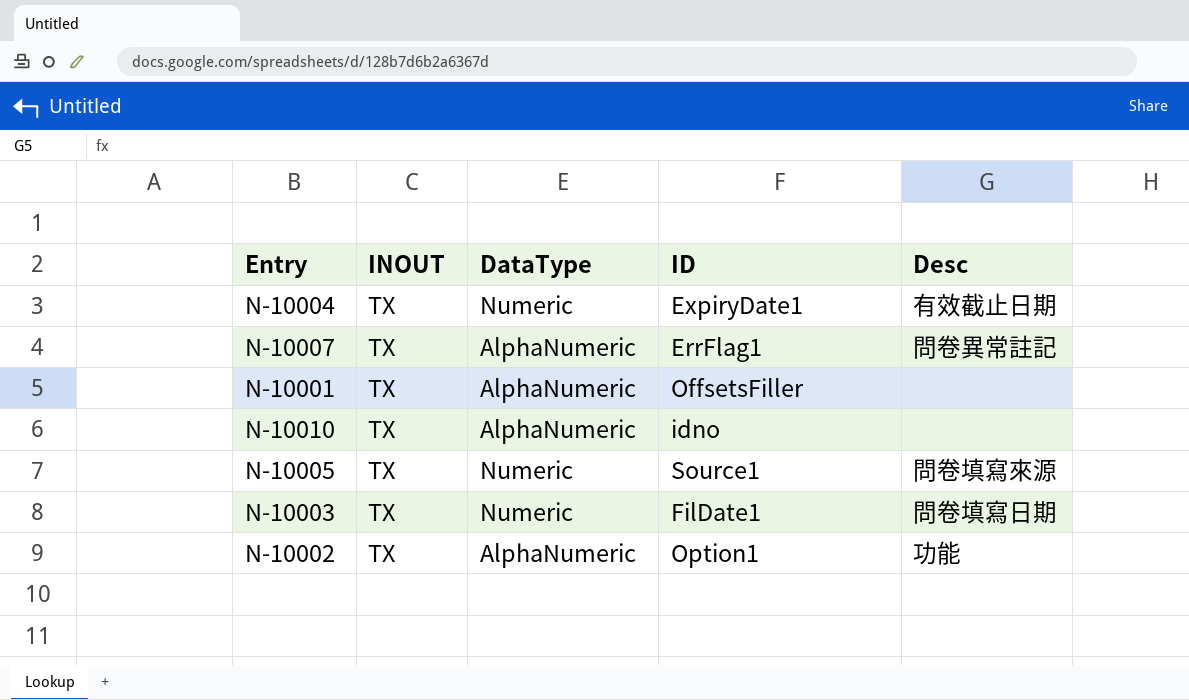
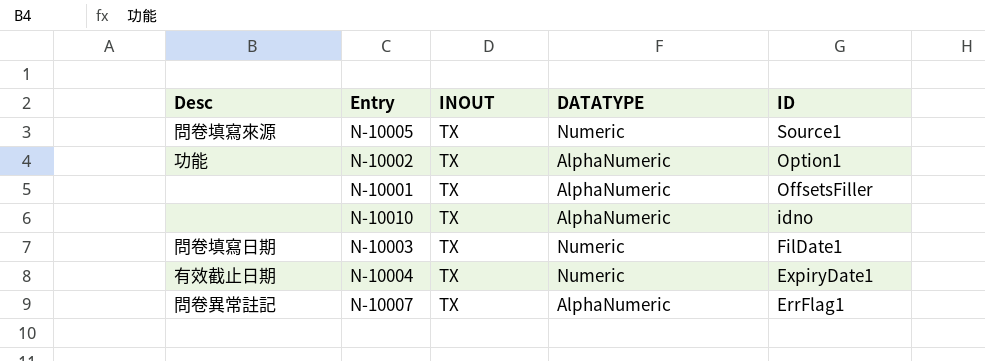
row order: none -> ID descending
column Desc | position: 5 -> 1
column name: DataType -> DATATYPE

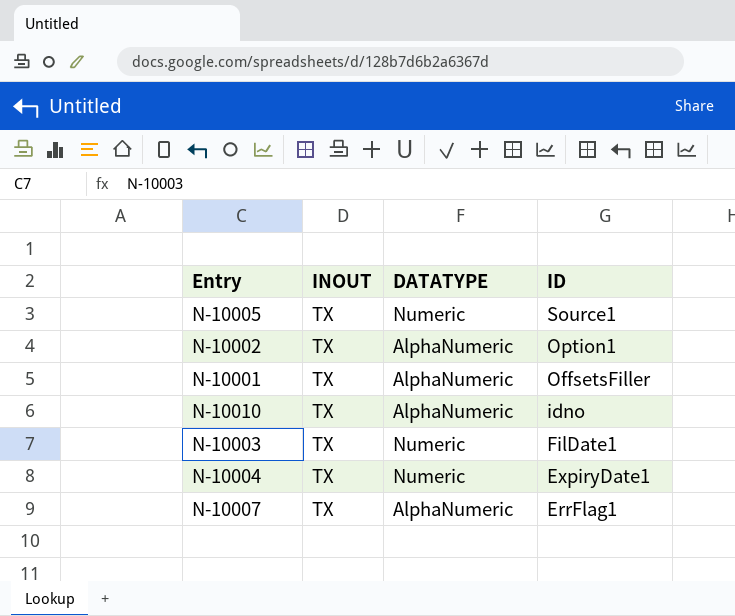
column Desc | position: 1 -> none

